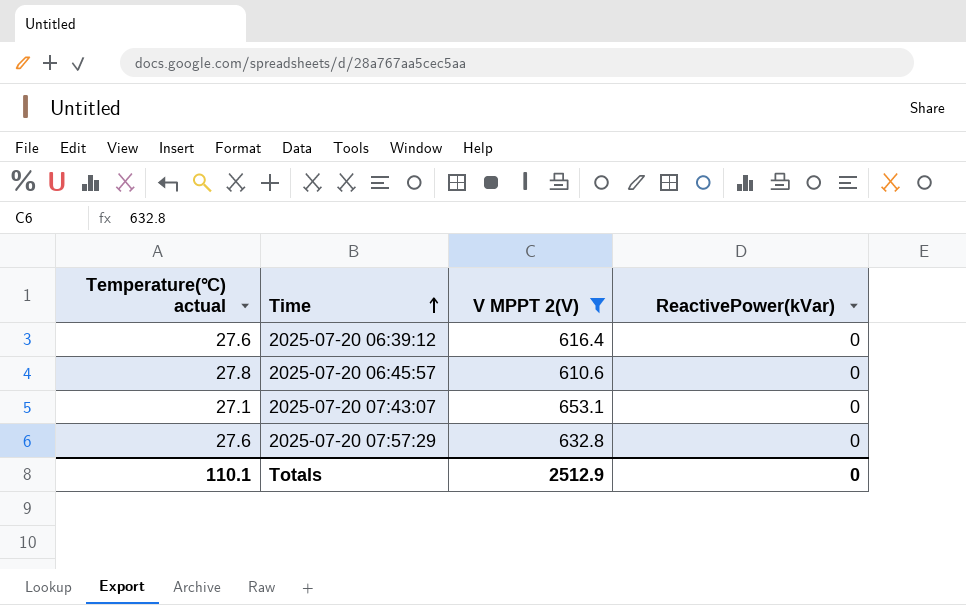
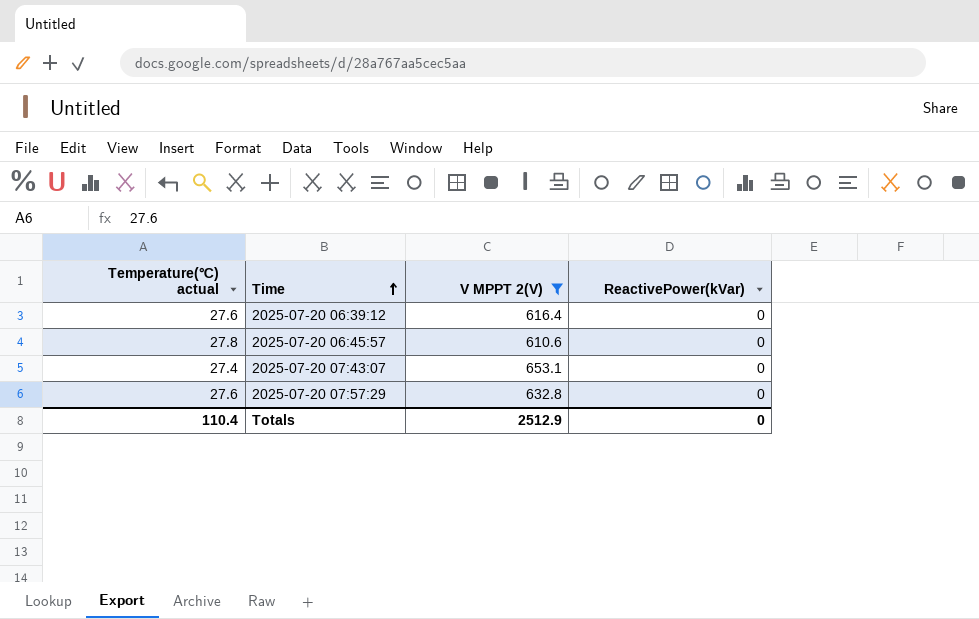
2025-07-20 07:43:07 | Temperature(℃) actual: 27.1 -> 27.4
Totals | Temperature(℃) actual: 110.1 -> 110.4

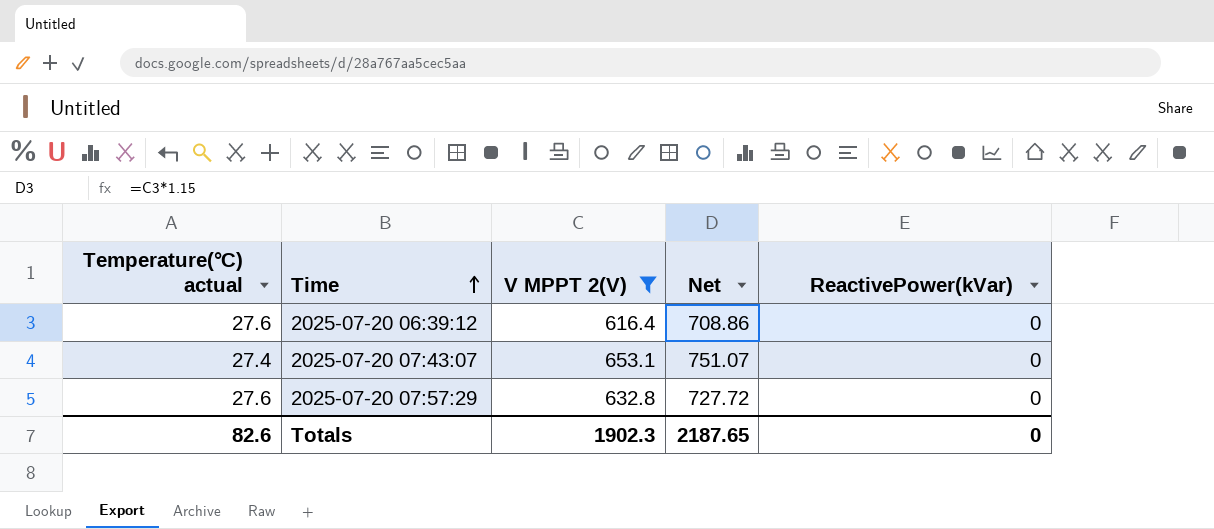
column Net | formula: none -> [V MPPT 2(V)] * 1.15
row 2025-07-20 06:45:57: 27.8 | 610.6 | 0 -> none
Totals | Temperature(℃) actual: 110.4 -> 82.6
Totals | V MPPT 2(V): 2512.9 -> 1902.3

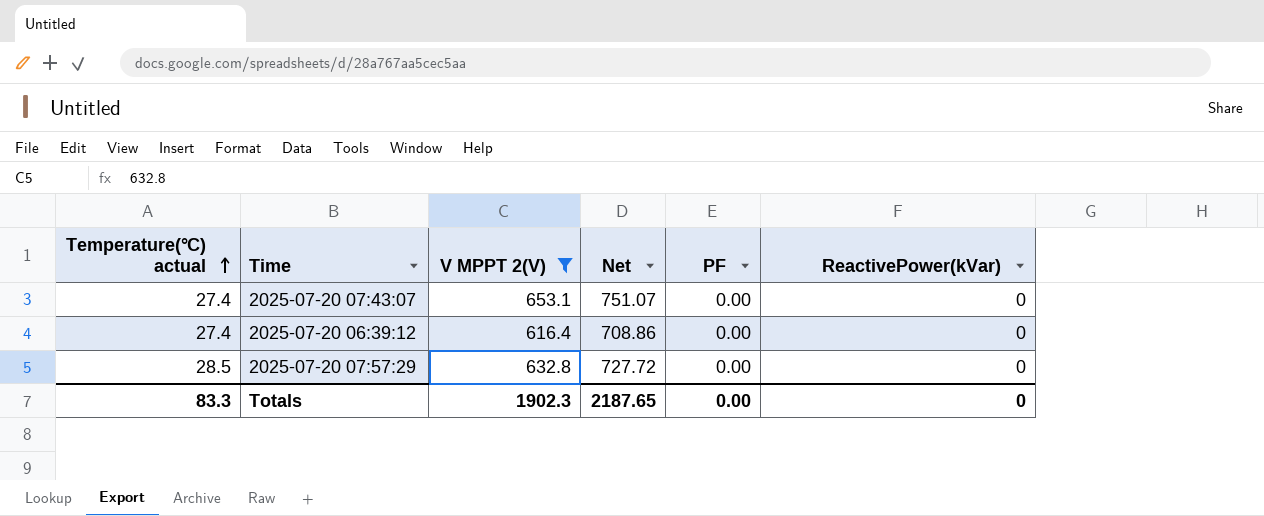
row order: Time ascending -> Temperature(℃) actual ascending
column PF | position: none -> 5
2025-07-20 06:39:12 | Temperature(℃) actual: 27.6 -> 27.4
2025-07-20 07:57:29 | Temperature(℃) actual: 27.6 -> 28.5
Totals | Temperature(℃) actual: 82.6 -> 83.3

